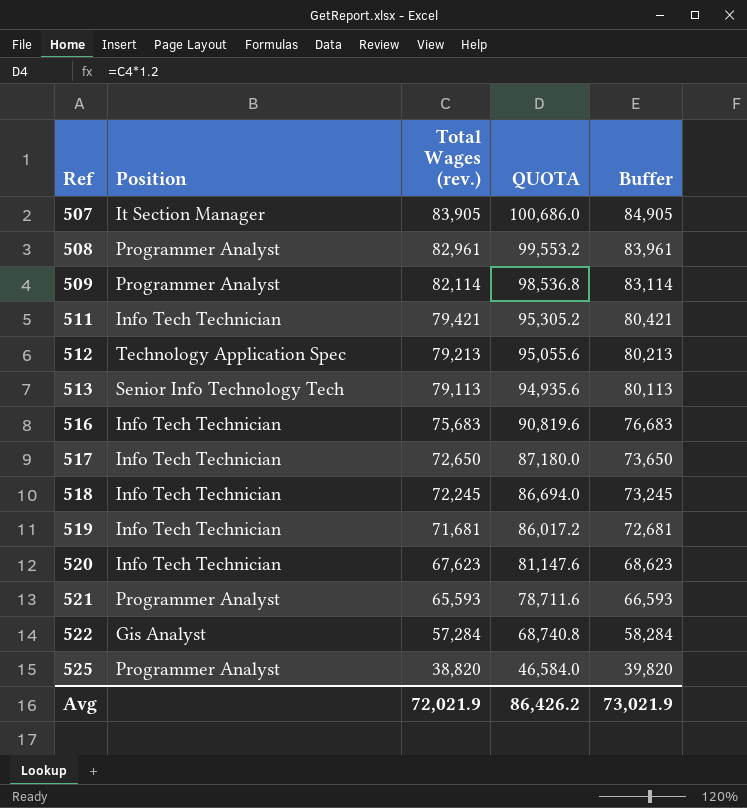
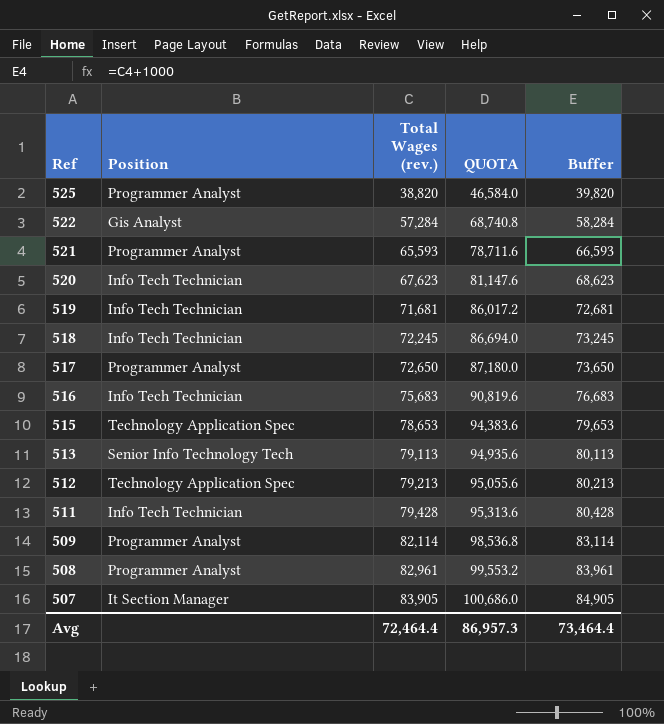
row order: Ref ascending -> Ref descending
517 | Position: Info Tech Technician -> Programmer Analyst
row 515: none -> Technology Application Spec | 78,653 | 94,383.6 | 79,653
511 | Total Wages (rev.): 79,421 -> 79,428
511 | QUOTA: 95,305.2 -> 95,313.6
511 | Buffer: 80,421 -> 80,428
Avg | Total Wages (rev.): 72,021.9 -> 72,464.4
Avg | QUOTA: 86,426.2 -> 86,957.3
Avg | Buffer: 73,021.9 -> 73,464.4

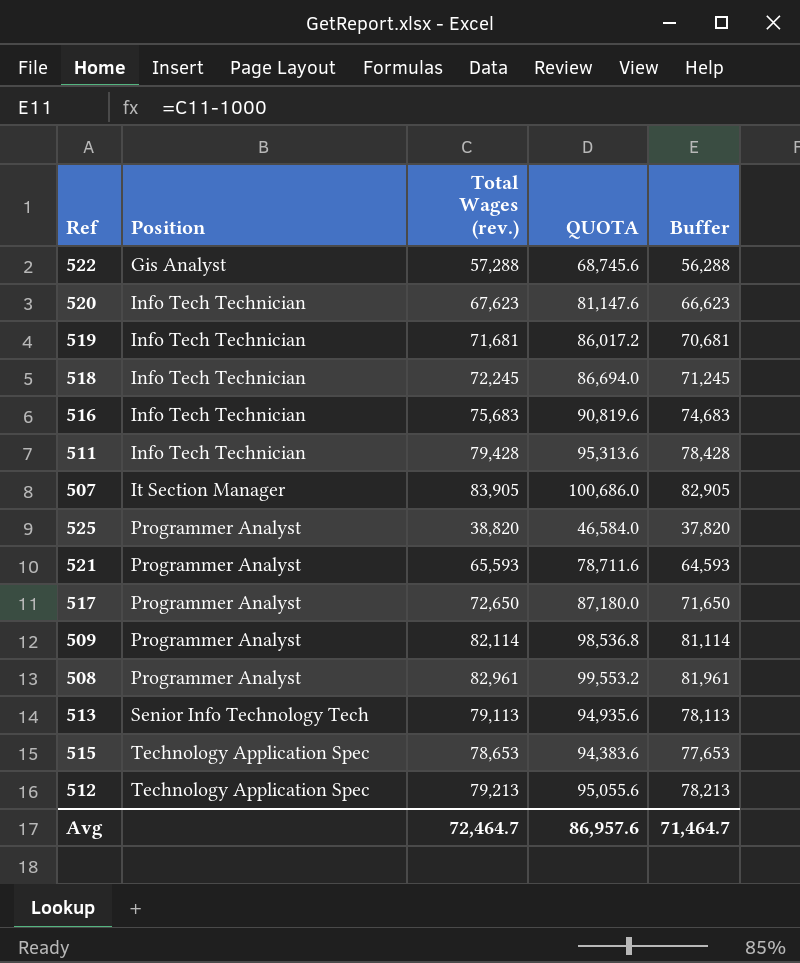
row order: Ref descending -> Position ascending
column Buffer | formula: [Total Wages (rev.)] + 1000 -> [Total Wages (rev.)] - 1000
522 | Total Wages (rev.): 57,284 -> 57,288
522 | QUOTA: 68,740.8 -> 68,745.6
Avg | Total Wages (rev.): 72,464.4 -> 72,464.7
Avg | QUOTA: 86,957.3 -> 86,957.6
Avg | Buffer: 73,464.4 -> 71,464.7

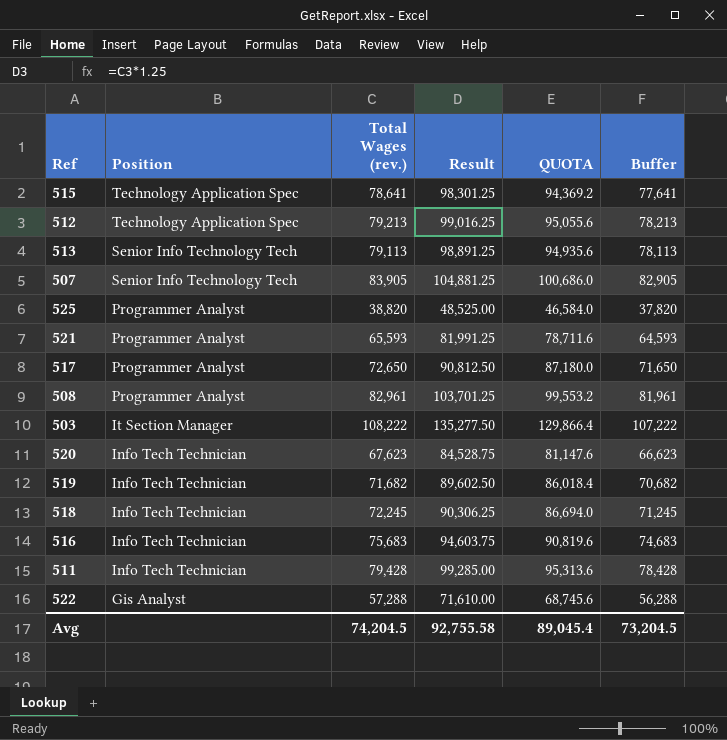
row order: Position ascending -> Position descending
column Result | formula: none -> [Total Wages (rev.)] * 1.25
row 509: Programmer Analyst | 82,114 | 98,536.8 | 81,114 -> none
515 | Total Wages (rev.): 78,653 -> 78,641
515 | QUOTA: 94,383.6 -> 94,369.2
515 | Buffer: 77,653 -> 77,641
507 | Position: It Section Manager -> Senior Info Technology Tech
row 503: none -> It Section Manager | 108,222 | 135,277.50 | 129,866.4 | 107,222
519 | Total Wages (rev.): 71,681 -> 71,682
519 | QUOTA: 86,017.2 -> 86,018.4
519 | Buffer: 70,681 -> 70,682
Avg | Total Wages (rev.): 72,464.7 -> 74,204.5
Avg | QUOTA: 86,957.6 -> 89,045.4
Avg | Buffer: 71,464.7 -> 73,204.5

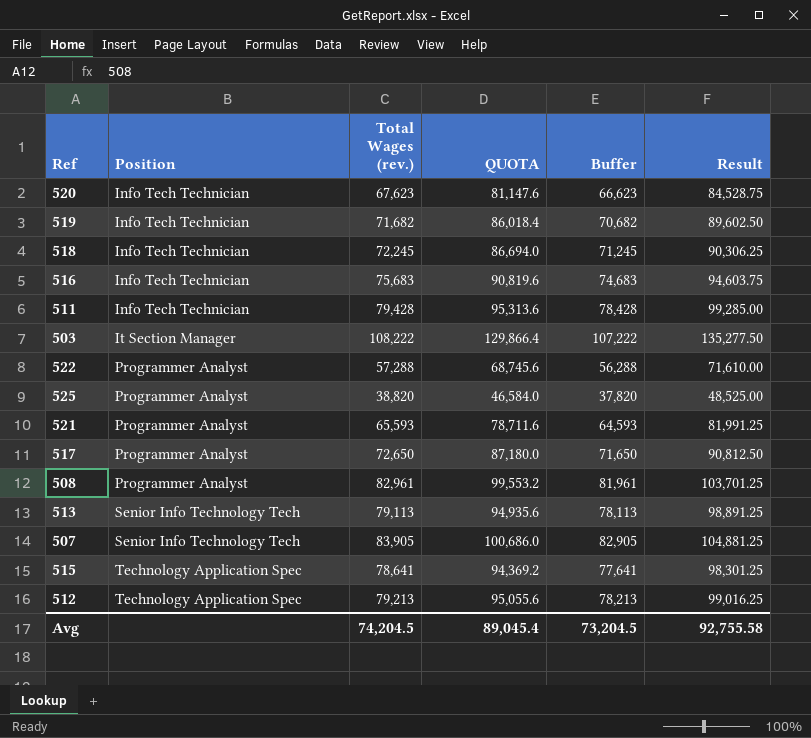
row order: Position descending -> Position ascending
column Result | position: 4 -> 6
522 | Position: Gis Analyst -> Programmer Analyst

